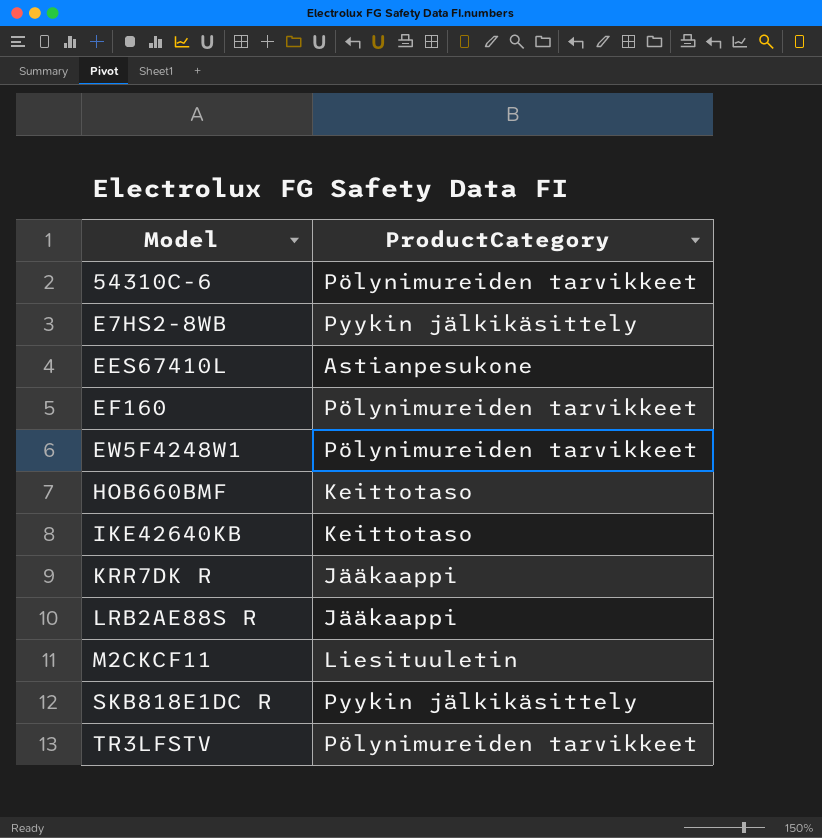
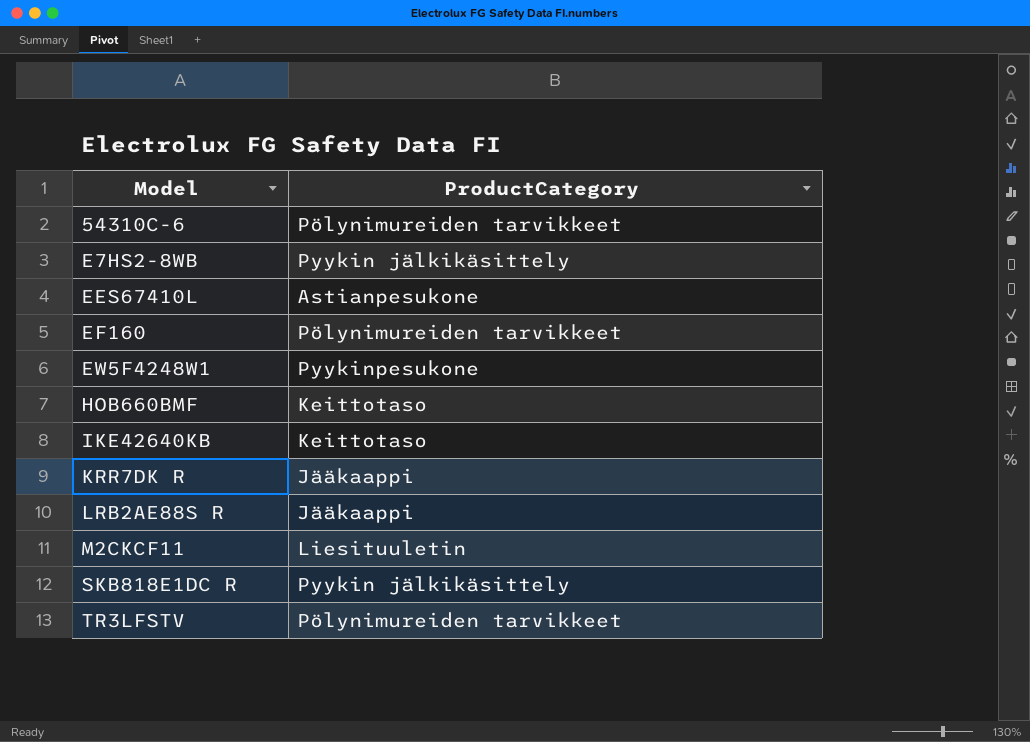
EW5F4248W1 | ProductCategory: Pölynimureiden tarvikkeet -> Pyykinpesukone

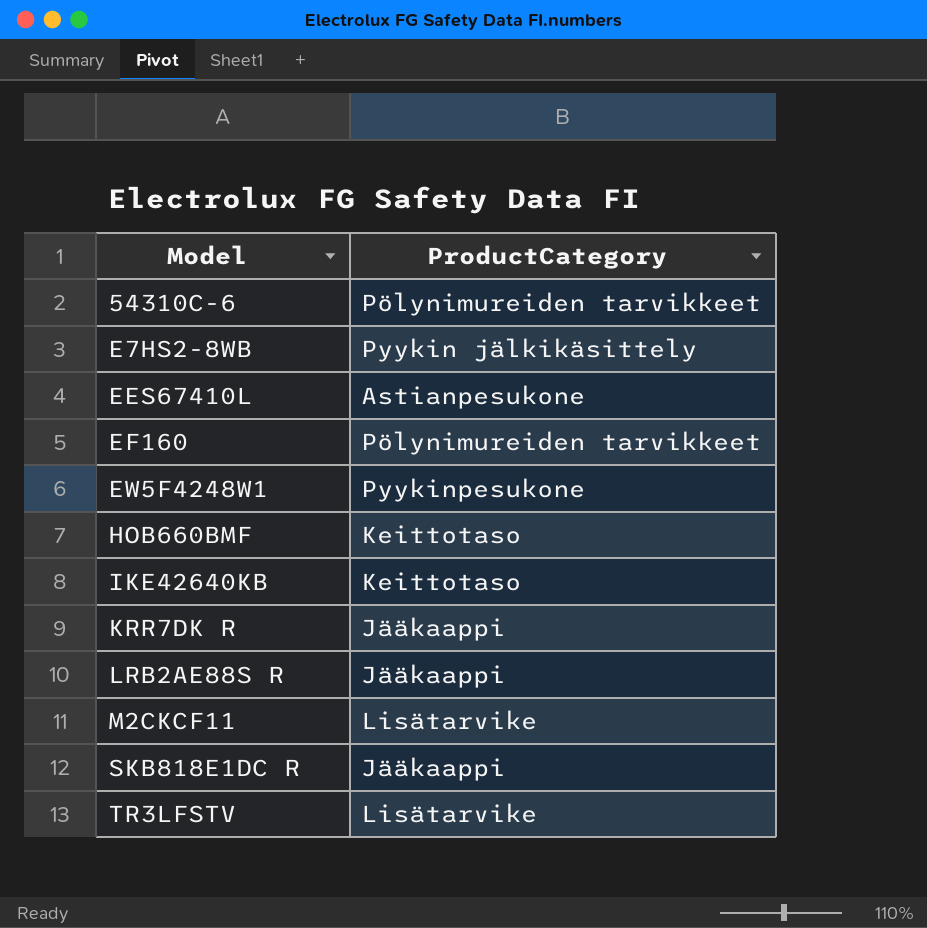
M2CKCF11 | ProductCategory: Liesituuletin -> Lisätarvike
SKB818E1DC R | ProductCategory: Pyykin jälkikäsittely -> Jääkaappi
TR3LFSTV | ProductCategory: Pölynimureiden tarvikkeet -> Lisätarvike

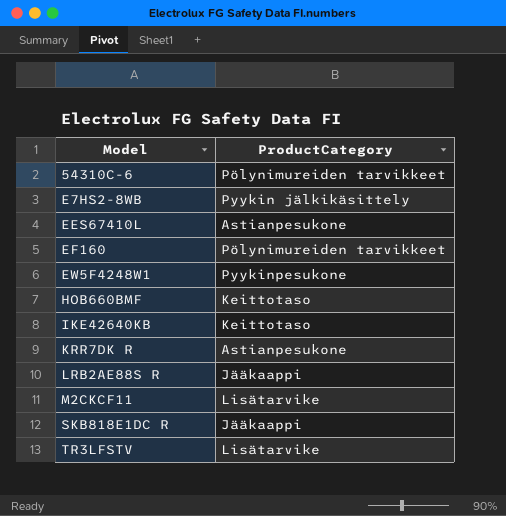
KRR7DK R | ProductCategory: Jääkaappi -> Astianpesukone

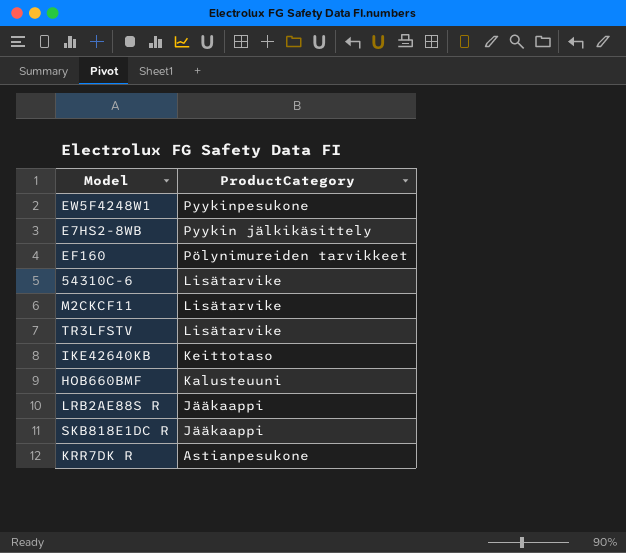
row order: Model ascending -> ProductCategory descending
row EES67410L: Astianpesukone -> none
54310C-6 | ProductCategory: Pölynimureiden tarvikkeet -> Lisätarvike
HOB660BMF | ProductCategory: Keittotaso -> Kalusteuuni

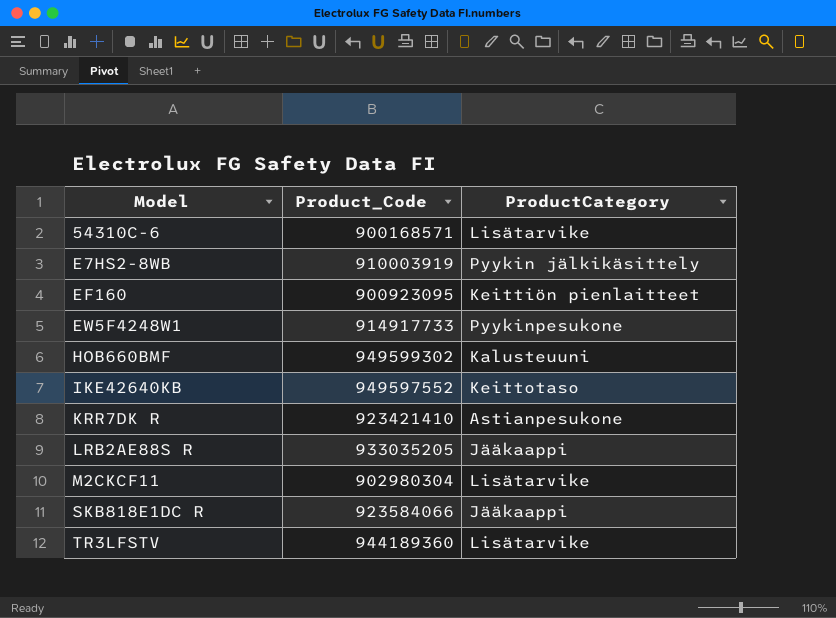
row order: ProductCategory descending -> Model ascending
column Product_Code | position: none -> 2
EF160 | ProductCategory: Pölynimureiden tarvikkeet -> Keittiön pienlaitteet

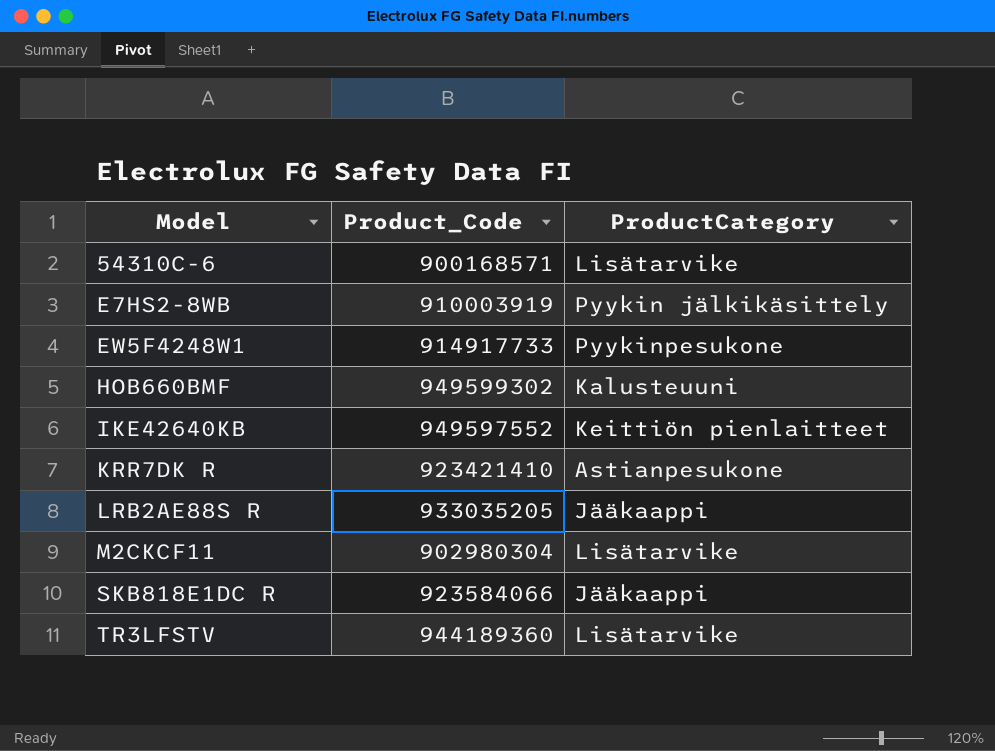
row EF160: 900923095 | Keittiön pienlaitteet -> none
IKE42640KB | ProductCategory: Keittotaso -> Keittiön pienlaitteet

